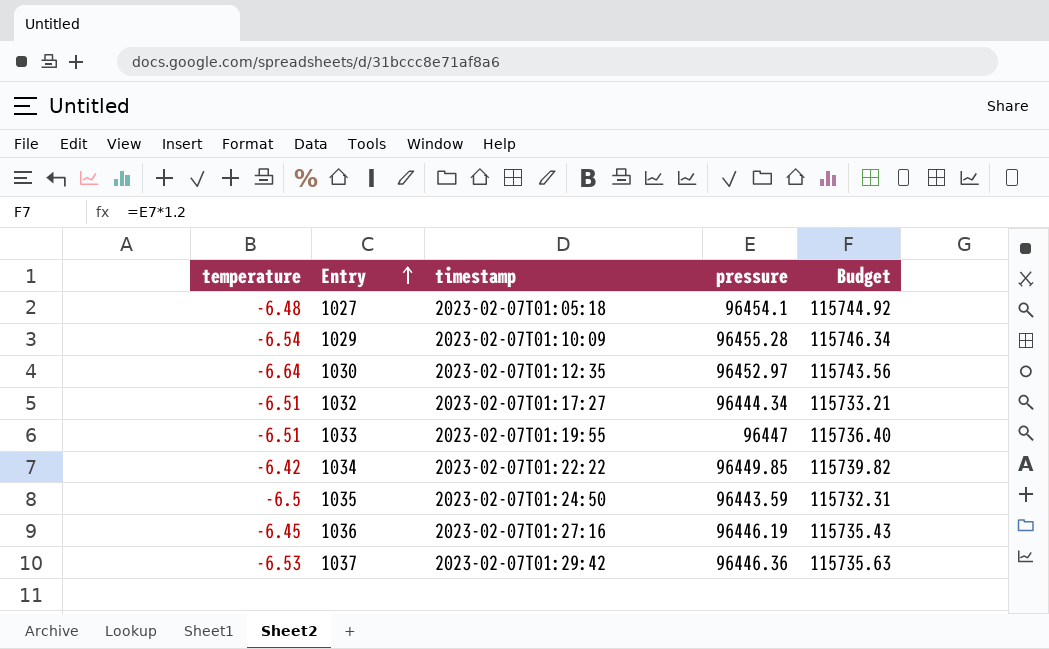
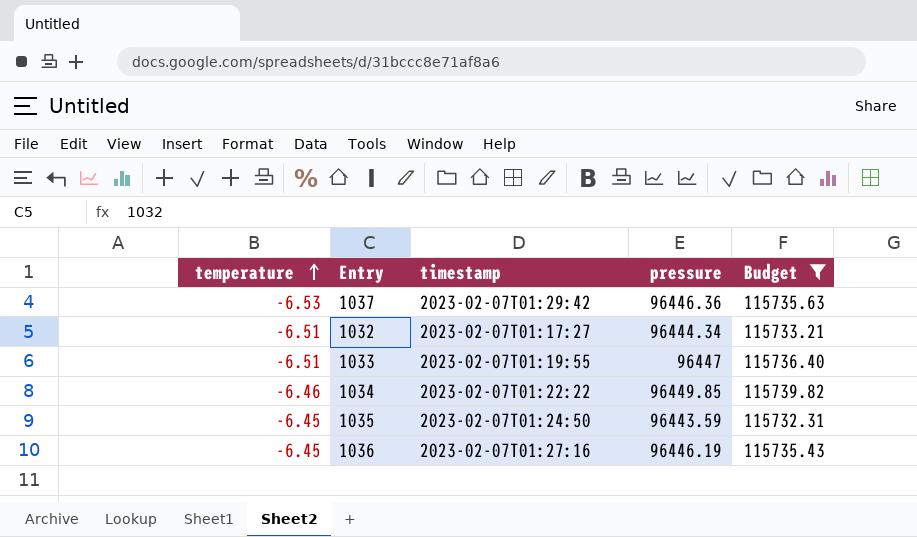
filter: none -> Budget <= 115739.82
row order: Entry ascending -> temperature ascending
1034 | temperature: -6.42 -> -6.46
1035 | temperature: -6.5 -> -6.45

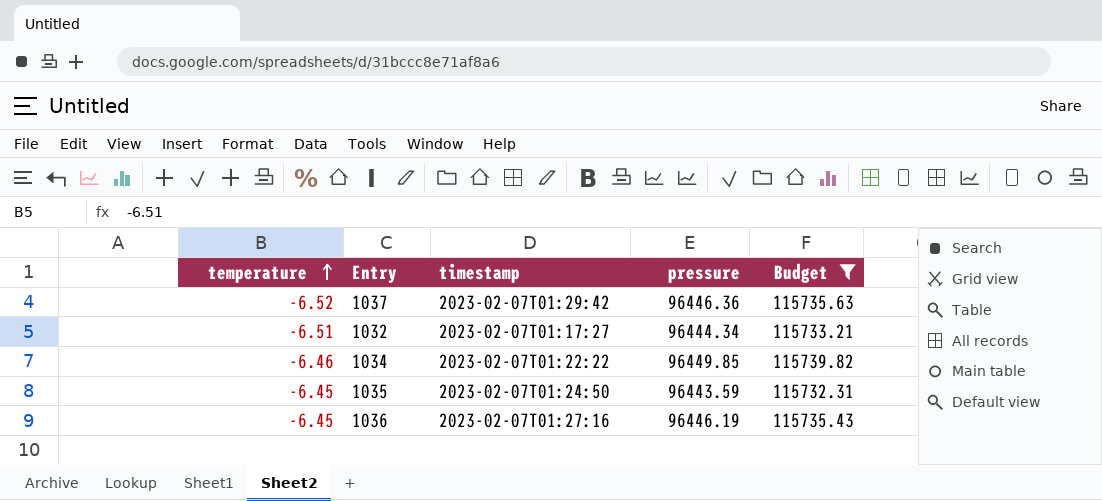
row 1033: -6.51 | 2023-02-07T01:19:55 | 96447 | 115736.40 -> none
1037 | temperature: -6.53 -> -6.52

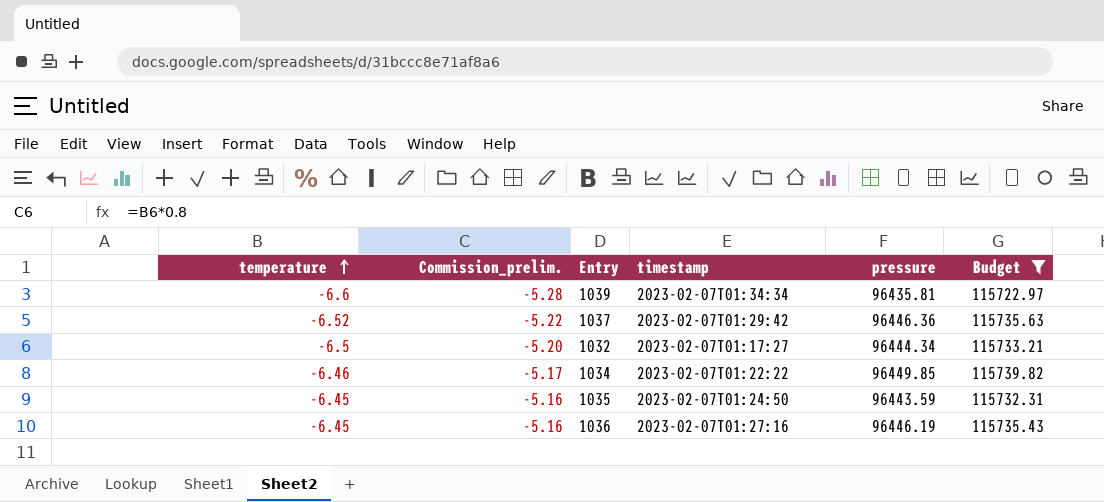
column Commission_prelim. | formula: none -> [temperature] * 0.8
row 1039: none -> -6.6 | -5.28 | 2023-02-07T01:34:34 | 96435.81 | 115722.97
1032 | temperature: -6.51 -> -6.5

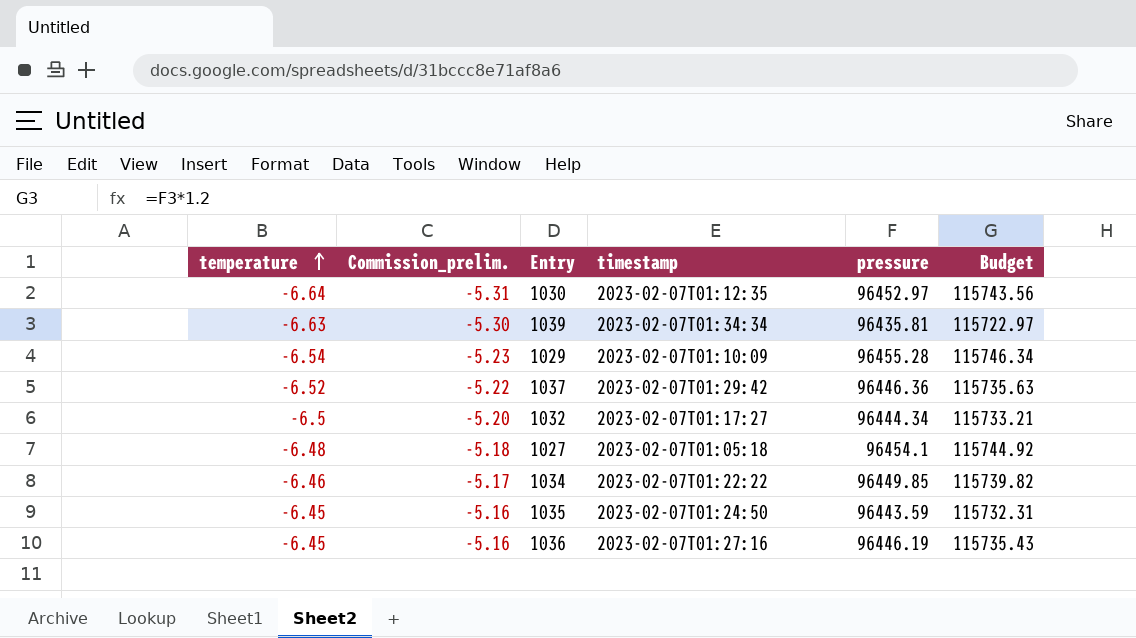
filter: Budget <= 115739.82 -> none
1039 | temperature: -6.6 -> -6.63
1039 | Commission_prelim.: -5.28 -> -5.30

